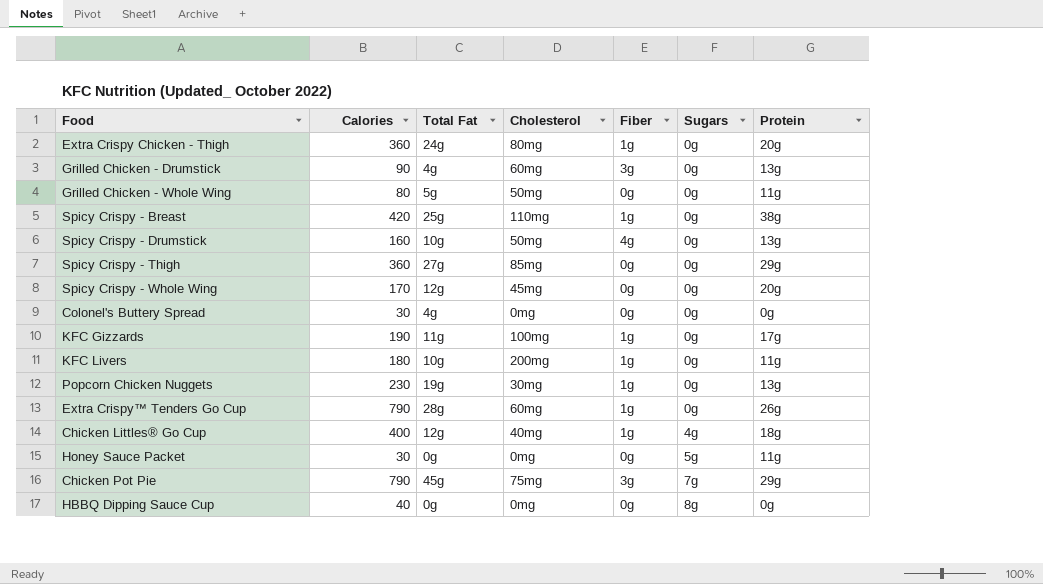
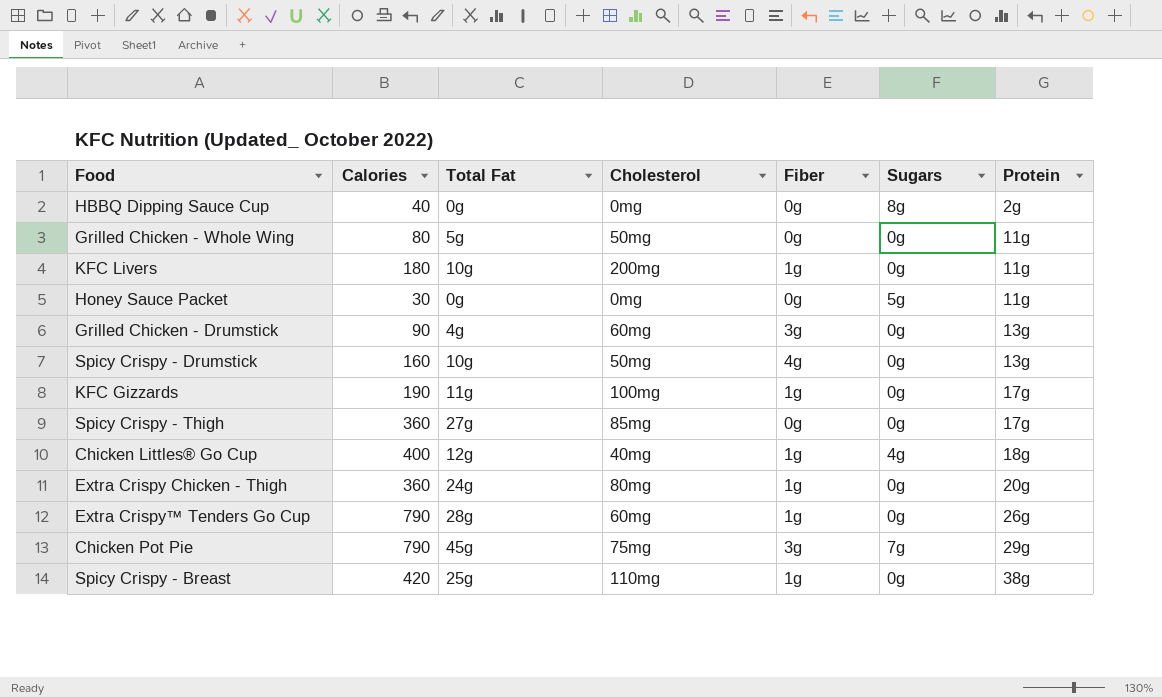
row order: Sugars ascending -> Protein ascending
row Spicy Crispy - Whole Wing: 170 | 12g | 45mg | 0g | 0g | 20g -> none
row Colonel's Buttery Spread: 30 | 4g | 0mg | 0g | 0g | 0g -> none
row Popcorn Chicken Nuggets: 230 | 19g | 30mg | 1g | 0g | 13g -> none
HBBQ Dipping Sauce Cup | Protein: 0g -> 2g
Spicy Crispy - Thigh | Protein: 29g -> 17g

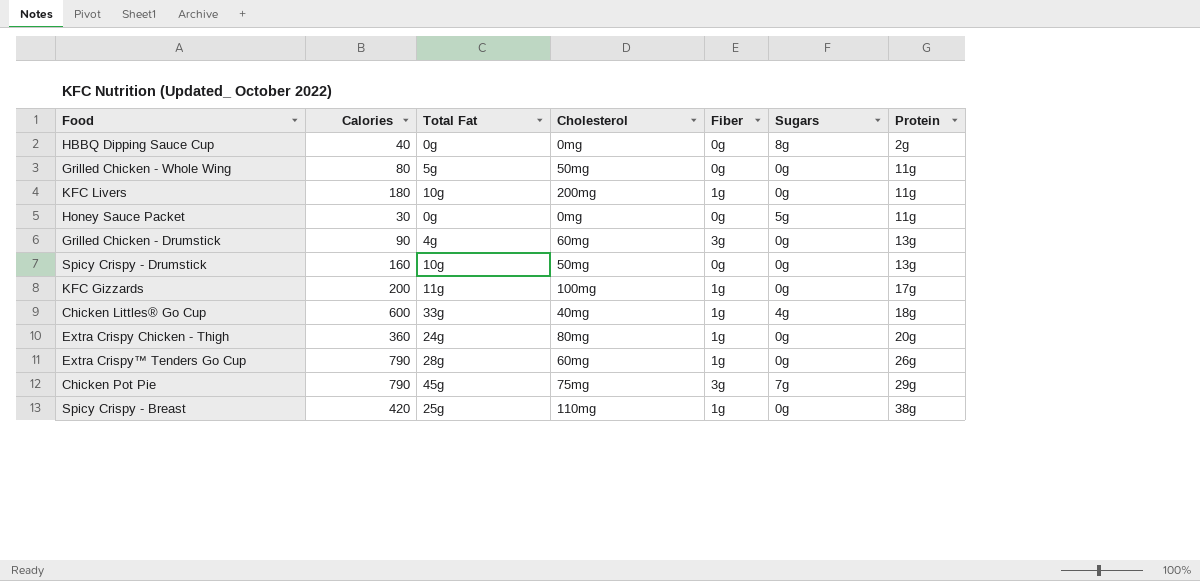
row Spicy Crispy - Thigh: 360 | 27g | 85mg | 0g | 0g | 17g -> none
Spicy Crispy - Drumstick | Fiber: 4g -> 0g
KFC Gizzards | Calories: 190 -> 200
Chicken Littles® Go Cup | Calories: 400 -> 600
Chicken Littles® Go Cup | Total Fat: 12g -> 33g

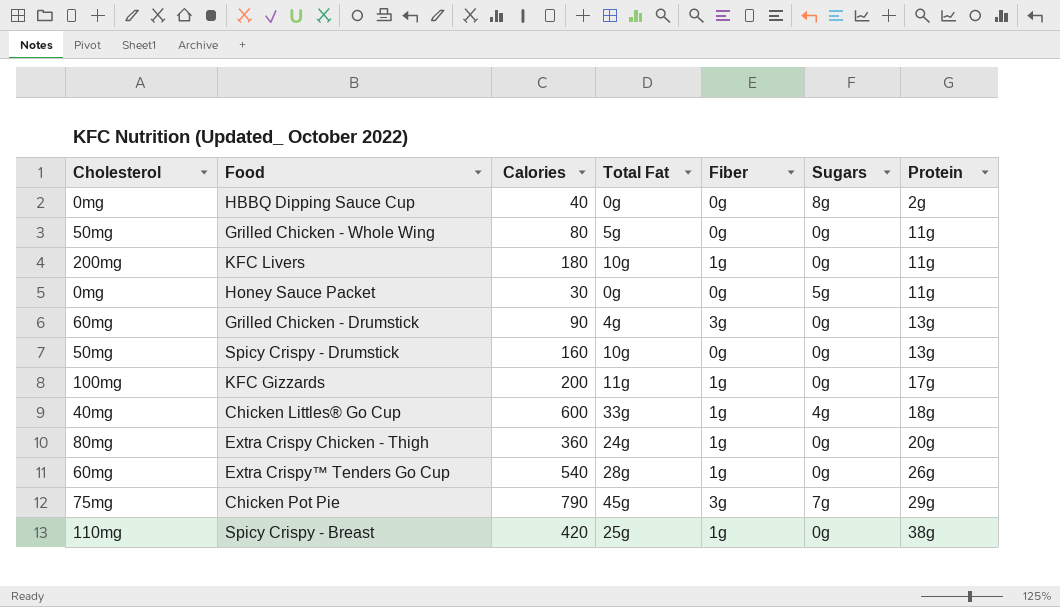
column Cholesterol | position: 4 -> 1
Extra Crispy™ Tenders Go Cup | Calories: 790 -> 540

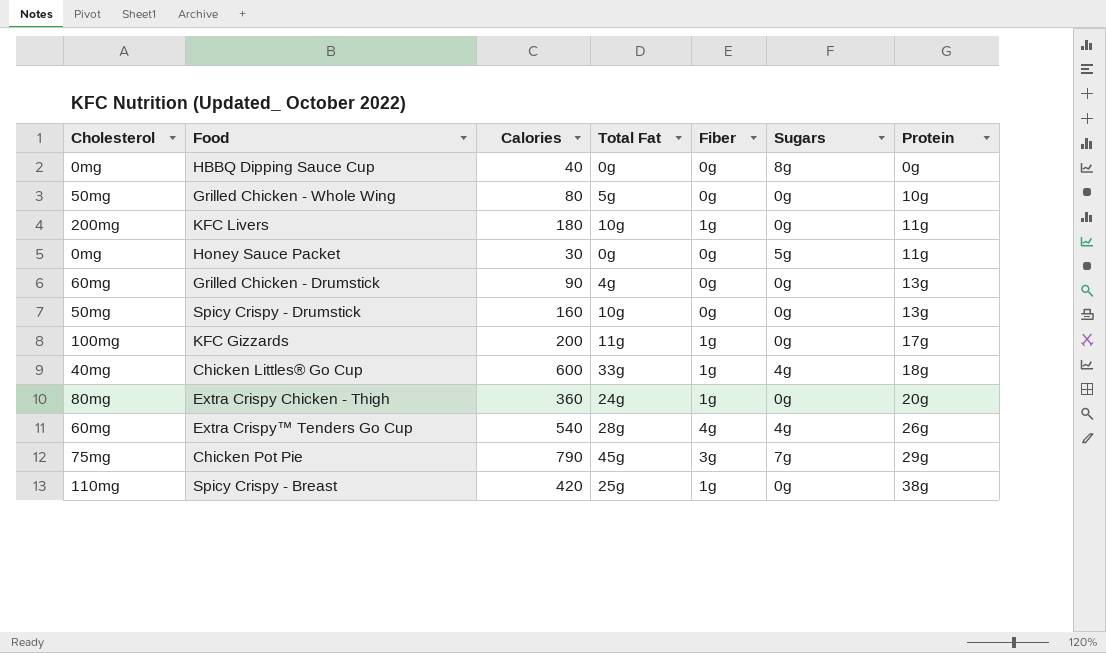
HBBQ Dipping Sauce Cup | Protein: 2g -> 0g
Grilled Chicken - Whole Wing | Protein: 11g -> 10g
Grilled Chicken - Drumstick | Fiber: 3g -> 0g
Extra Crispy™ Tenders Go Cup | Fiber: 1g -> 4g
Extra Crispy™ Tenders Go Cup | Sugars: 0g -> 4g

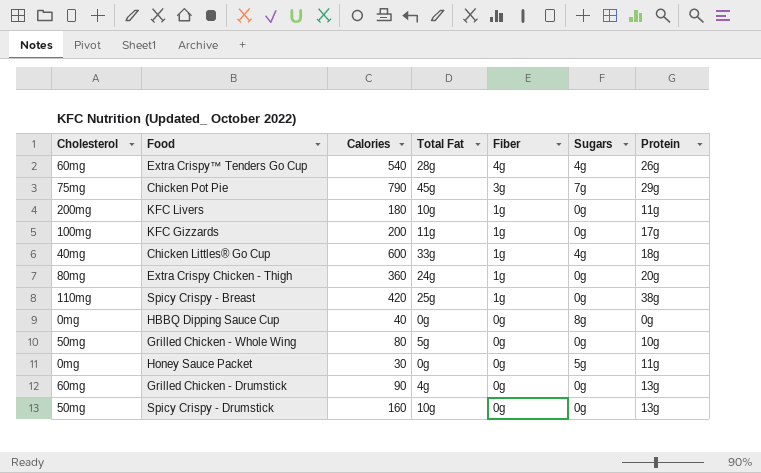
row order: Protein ascending -> Fiber descending

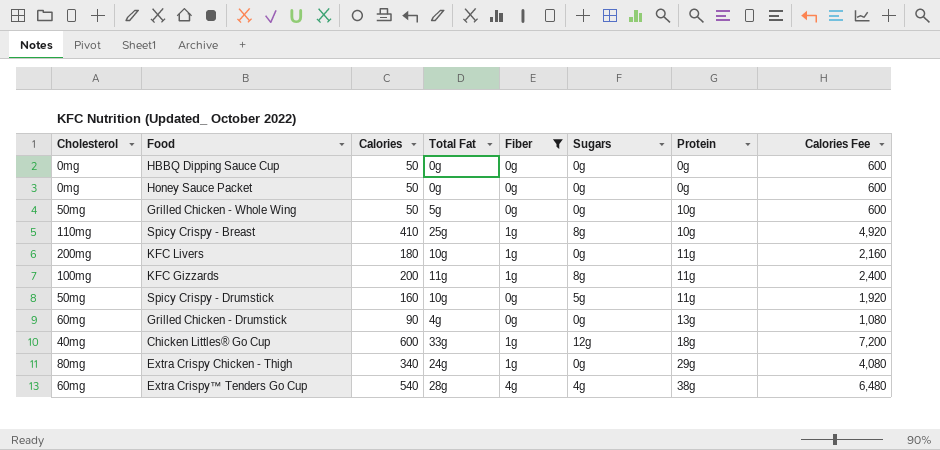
filter: none -> Fiber != 3g
row order: Fiber descending -> Protein ascending
column Calories Fee | formula: none -> [Calories] * 12
HBBQ Dipping Sauce Cup | Calories: 40 -> 50
HBBQ Dipping Sauce Cup | Sugars: 8g -> 0g
Honey Sauce Packet | Calories: 30 -> 50
Honey Sauce Packet | Sugars: 5g -> 0g
Honey Sauce Packet | Protein: 11g -> 0g
Grilled Chicken - Whole Wing | Calories: 80 -> 50
Spicy Crispy - Breast | Calories: 420 -> 410
Spicy Crispy - Breast | Sugars: 0g -> 8g
Spicy Crispy - Breast | Protein: 38g -> 10g
KFC Gizzards | Sugars: 0g -> 8g
KFC Gizzards | Protein: 17g -> 11g
Spicy Crispy - Drumstick | Sugars: 0g -> 5g
Spicy Crispy - Drumstick | Protein: 13g -> 11g
Chicken Littles® Go Cup | Sugars: 4g -> 12g
Extra Crispy Chicken - Thigh | Calories: 360 -> 340
Extra Crispy Chicken - Thigh | Protein: 20g -> 29g
Extra Crispy™ Tenders Go Cup | Protein: 26g -> 38g

